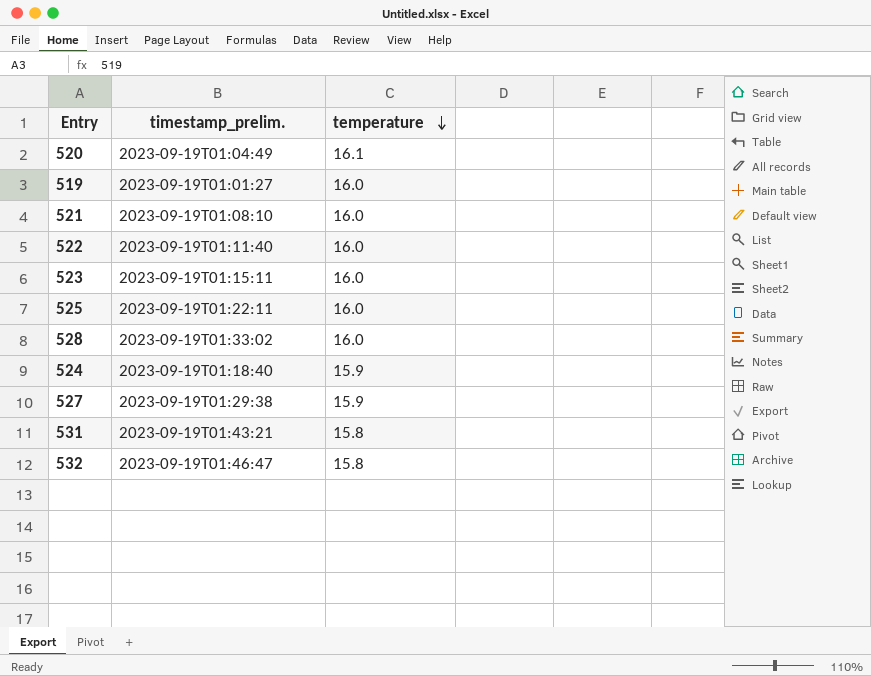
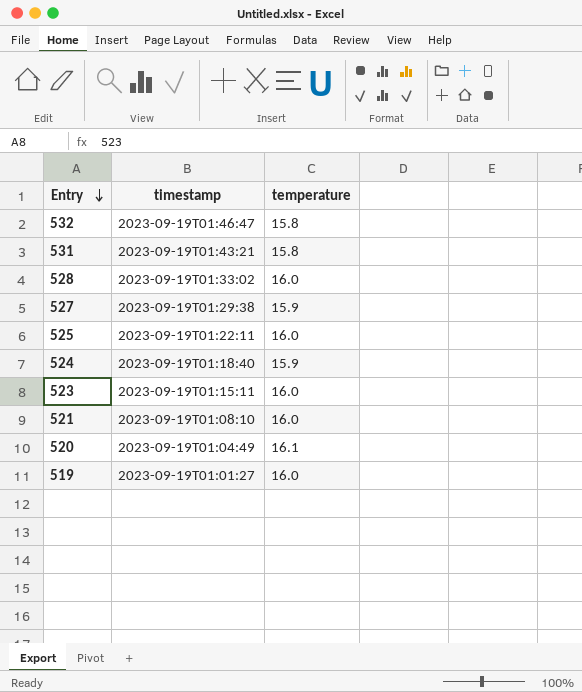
row order: temperature descending -> Entry descending
column name: timestamp_prelim. -> timestamp
row 522: 2023-09-19T01:11:40 | 16.0 -> none

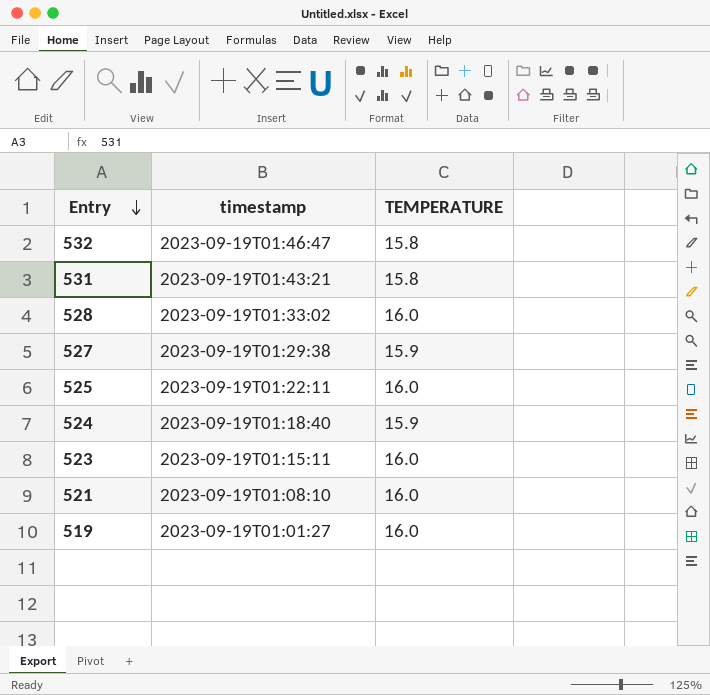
column name: temperature -> TEMPERATURE
row 520: 2023-09-19T01:04:49 | 16.1 -> none

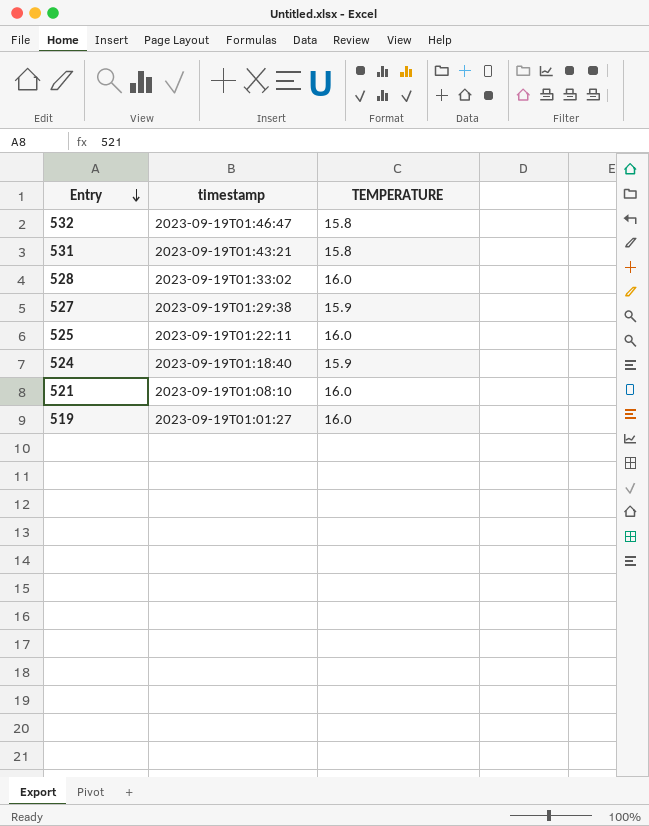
row 523: 2023-09-19T01:15:11 | 16.0 -> none

